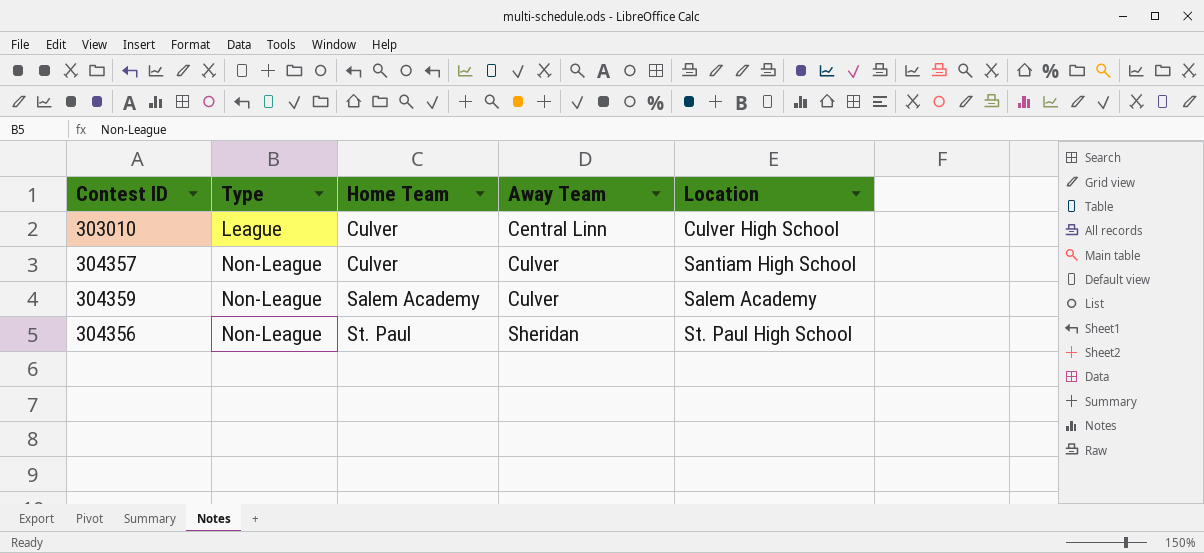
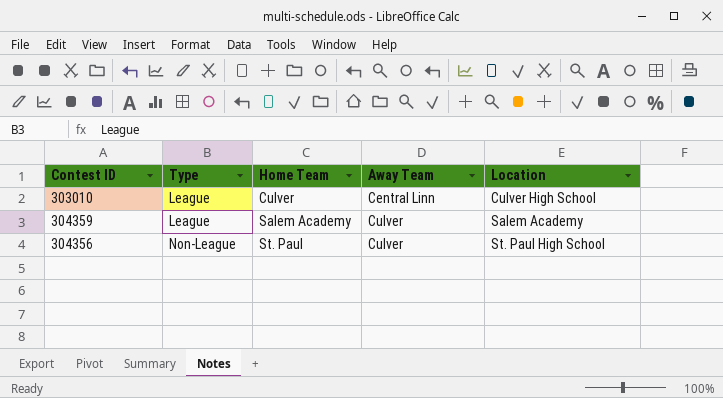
row 304357: Non-League | Culver | Culver | Santiam High School -> none
304359 | Type: Non-League -> League
304356 | Away Team: Sheridan -> Culver

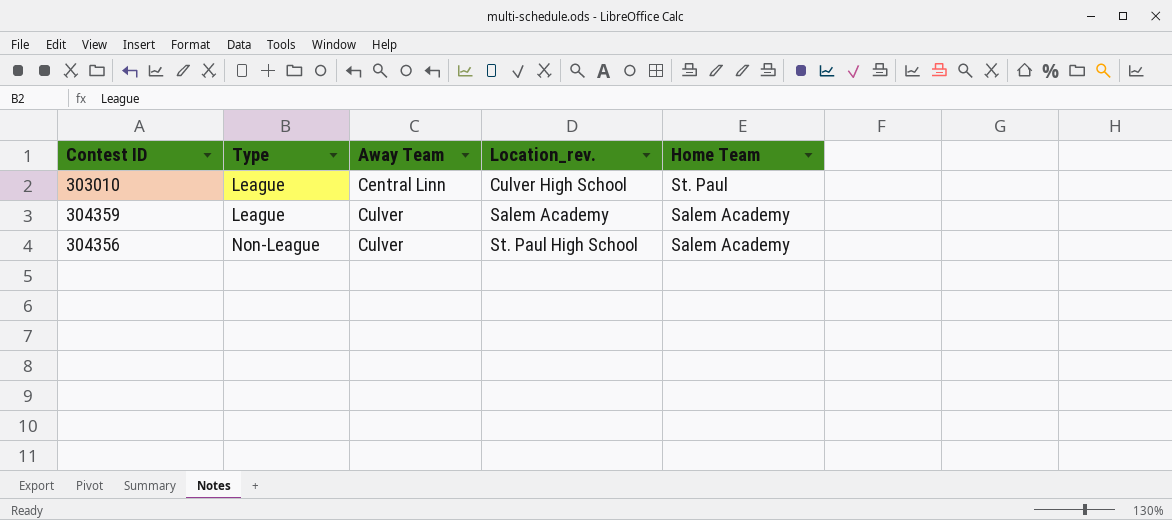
column name: Location -> Location_rev.
column Home Team | position: 3 -> 5
303010 | Home Team: Culver -> St. Paul
304356 | Home Team: St. Paul -> Salem Academy

